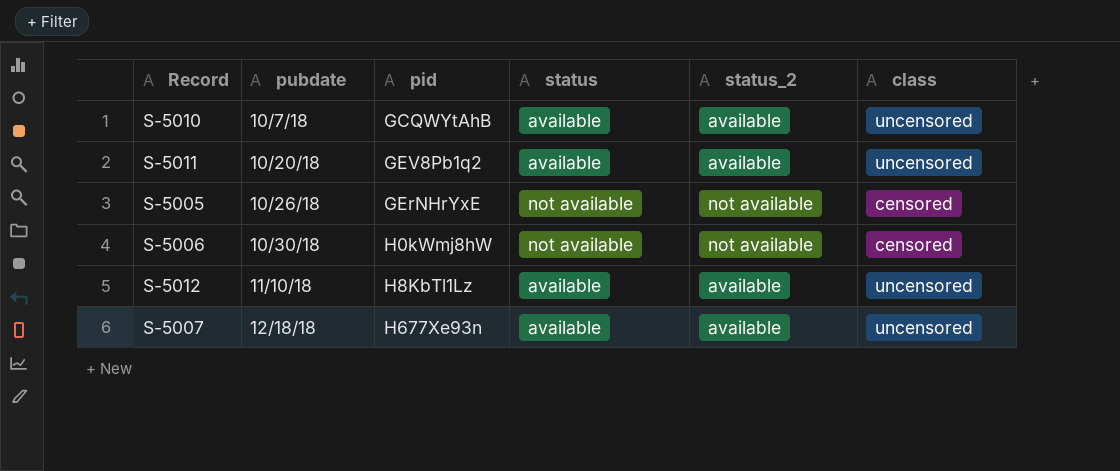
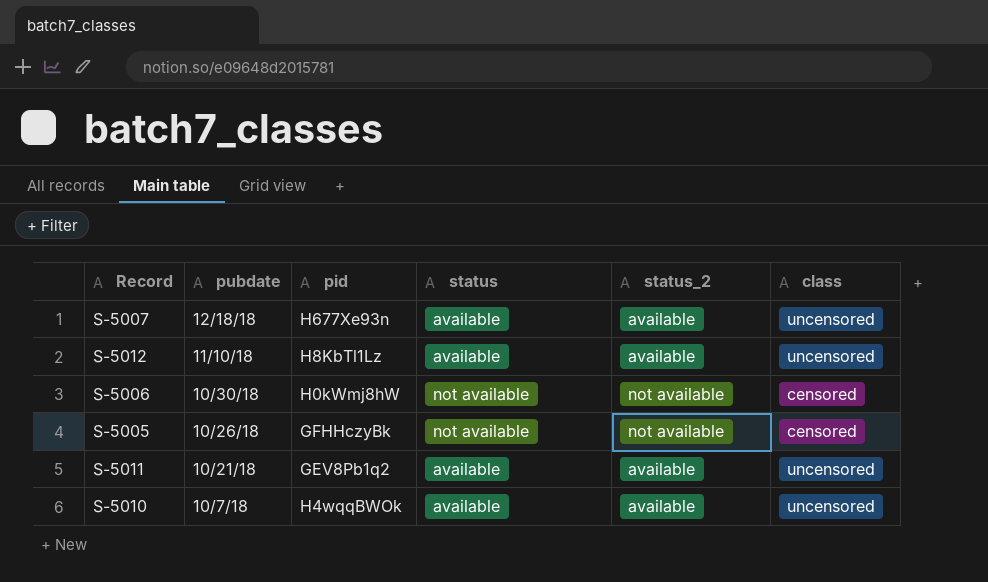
row order: pubdate ascending -> pubdate descending
S-5005 | pid: GErNHrYxE -> GFHHczyBk
S-5011 | pubdate: 10/20/18 -> 10/21/18
S-5010 | pid: GCQWYtAhB -> H4wqqBWOk

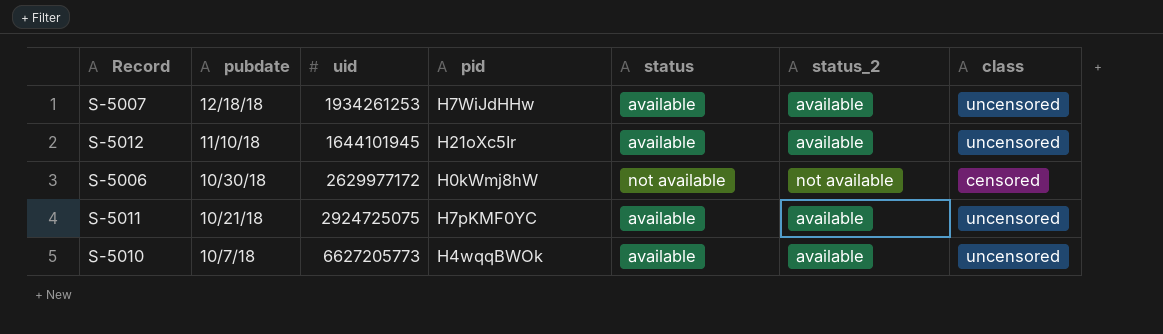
column uid | position: none -> 3
row S-5005: 10/26/18 | GFHHczyBk | not available | not available | censored -> none
S-5007 | pid: H677Xe93n -> H7WiJdHHw
S-5012 | pid: H8KbTl1Lz -> H21oXc5Ir
S-5011 | pid: GEV8Pb1q2 -> H7pKMF0YC

